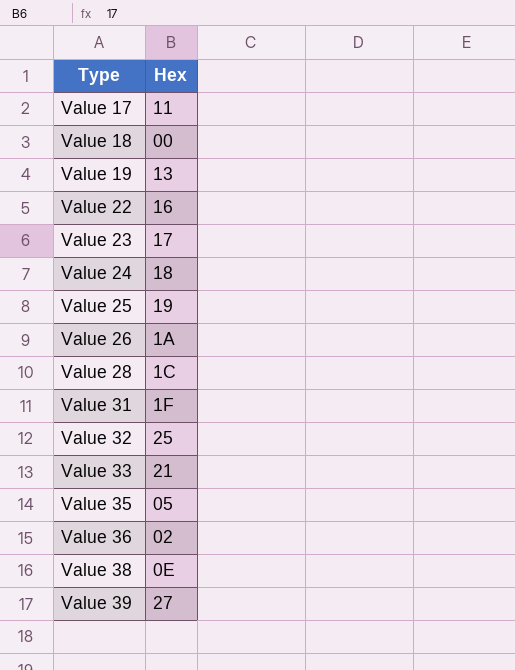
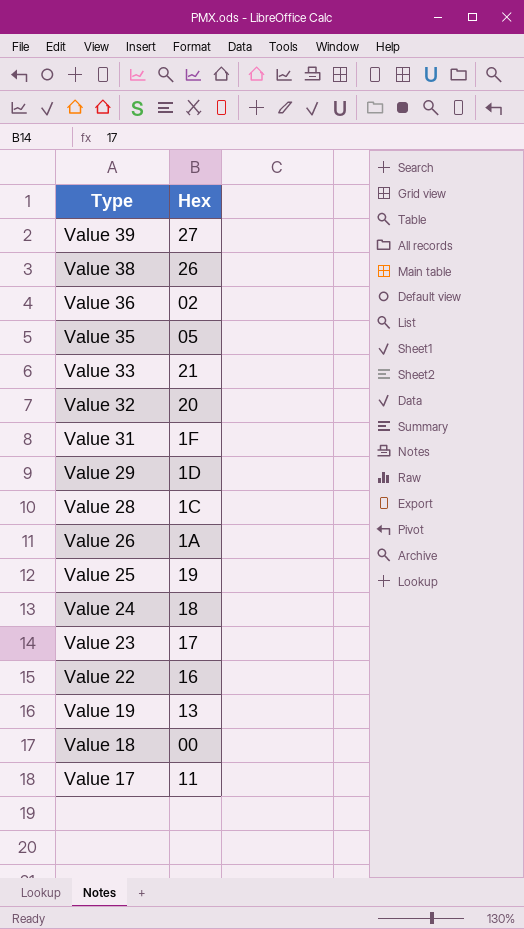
row order: Type ascending -> Type descending
Value 38 | Hex: 0E -> 26
Value 32 | Hex: 25 -> 20
row Value 29: none -> 1D

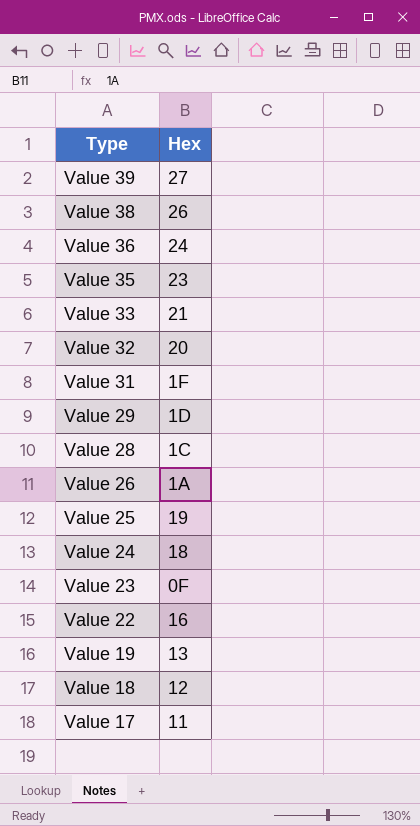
Value 36 | Hex: 02 -> 24
Value 35 | Hex: 05 -> 23
Value 23 | Hex: 17 -> 0F
Value 18 | Hex: 00 -> 12

